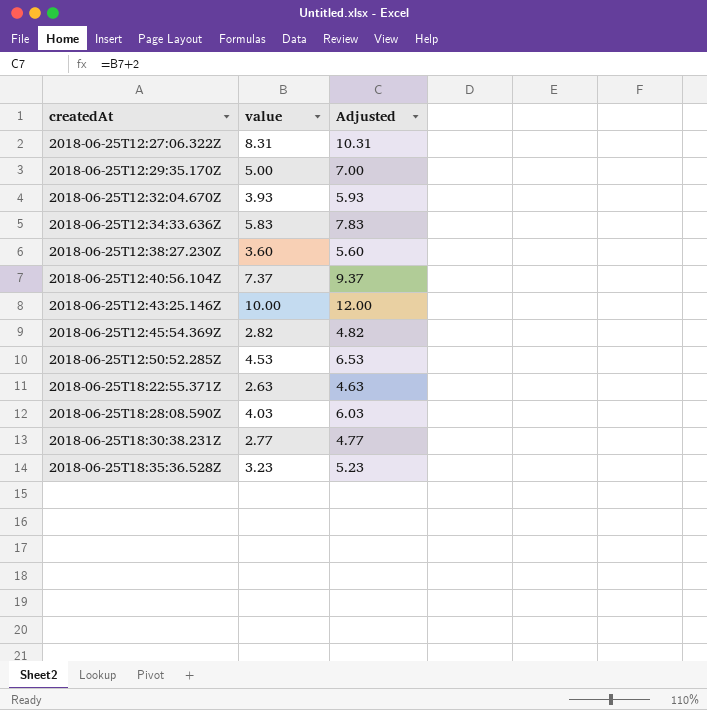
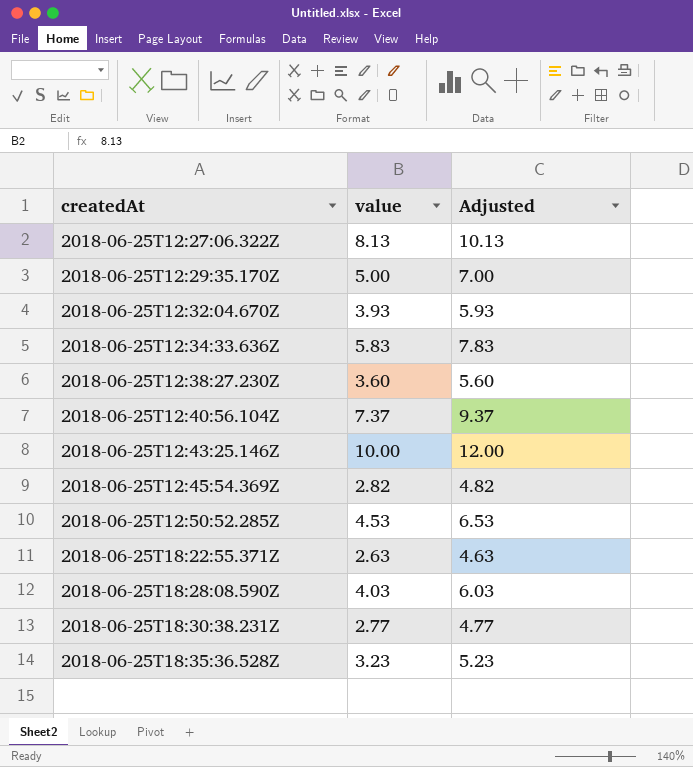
2018-06-25T12:27:06.322Z | value: 8.31 -> 8.13
2018-06-25T12:27:06.322Z | Adjusted: 10.31 -> 10.13

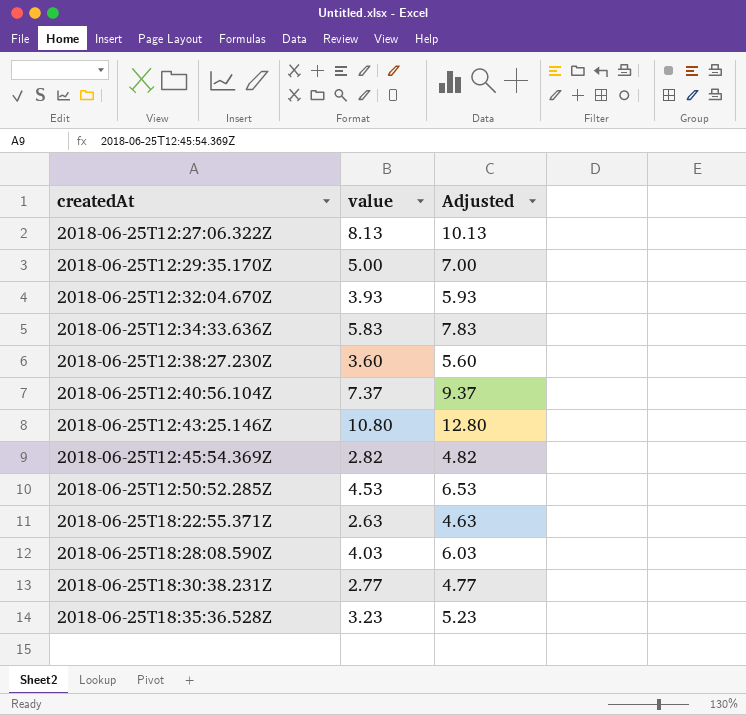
2018-06-25T12:43:25.146Z | value: 10.00 -> 10.80
2018-06-25T12:43:25.146Z | Adjusted: 12.00 -> 12.80

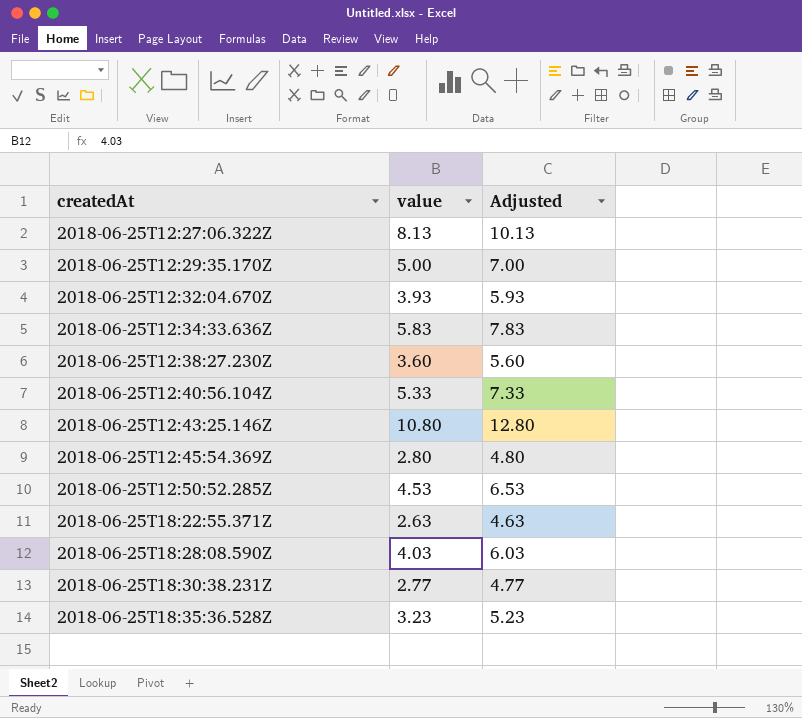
2018-06-25T12:40:56.104Z | value: 7.37 -> 5.33
2018-06-25T12:40:56.104Z | Adjusted: 9.37 -> 7.33
2018-06-25T12:45:54.369Z | value: 2.82 -> 2.80
2018-06-25T12:45:54.369Z | Adjusted: 4.82 -> 4.80

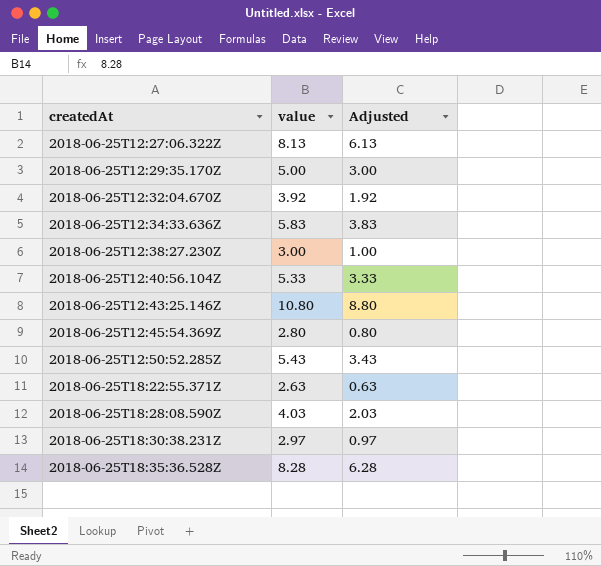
column Adjusted | formula: [value] + 2 -> [value] - 2
2018-06-25T12:32:04.670Z | value: 3.93 -> 3.92
2018-06-25T12:38:27.230Z | value: 3.60 -> 3.00
2018-06-25T12:50:52.285Z | value: 4.53 -> 5.43
2018-06-25T18:30:38.231Z | value: 2.77 -> 2.97
2018-06-25T18:35:36.528Z | value: 3.23 -> 8.28

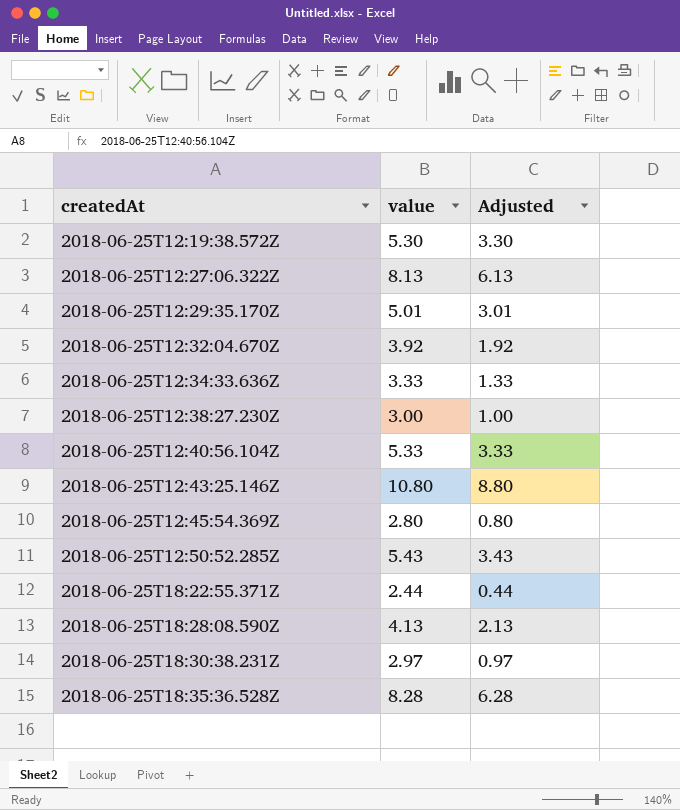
row 2018-06-25T12:19:38.572Z: none -> 5.30 | 3.30
2018-06-25T12:29:35.170Z | value: 5.00 -> 5.01
2018-06-25T12:29:35.170Z | Adjusted: 3.00 -> 3.01
2018-06-25T12:34:33.636Z | value: 5.83 -> 3.33
2018-06-25T12:34:33.636Z | Adjusted: 3.83 -> 1.33
2018-06-25T18:22:55.371Z | value: 2.63 -> 2.44
2018-06-25T18:22:55.371Z | Adjusted: 0.63 -> 0.44
2018-06-25T18:28:08.590Z | value: 4.03 -> 4.13
2018-06-25T18:28:08.590Z | Adjusted: 2.03 -> 2.13

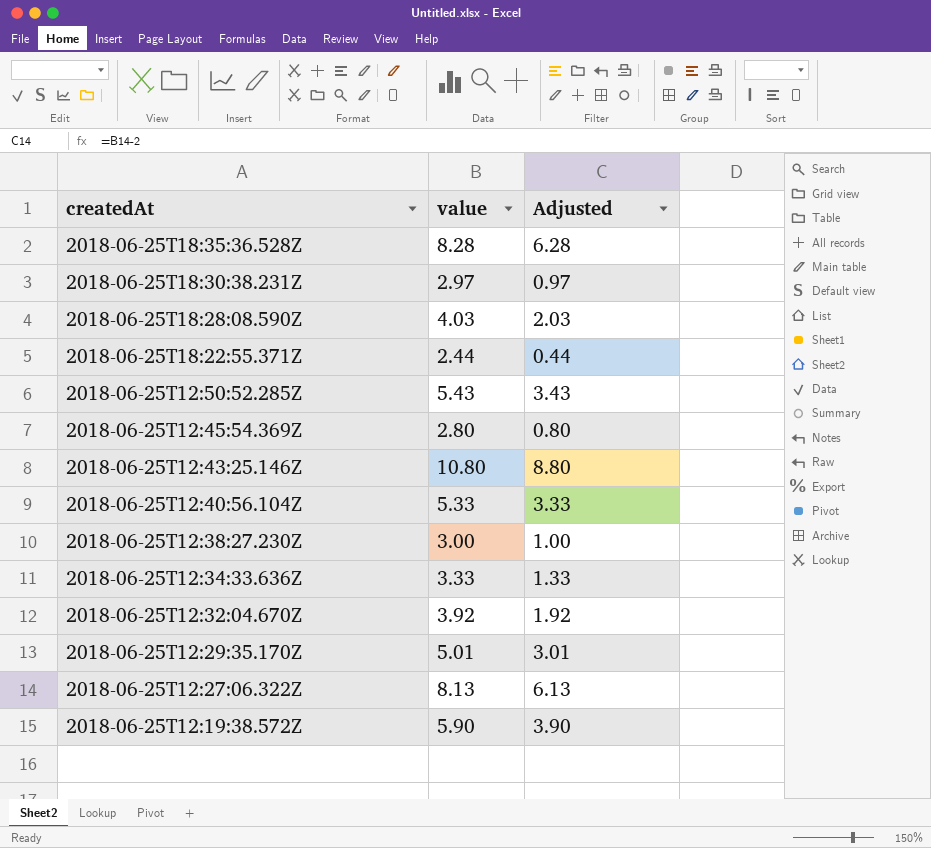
row order: createdAt ascending -> createdAt descending
2018-06-25T18:28:08.590Z | value: 4.13 -> 4.03
2018-06-25T18:28:08.590Z | Adjusted: 2.13 -> 2.03
2018-06-25T12:19:38.572Z | value: 5.30 -> 5.90
2018-06-25T12:19:38.572Z | Adjusted: 3.30 -> 3.90

